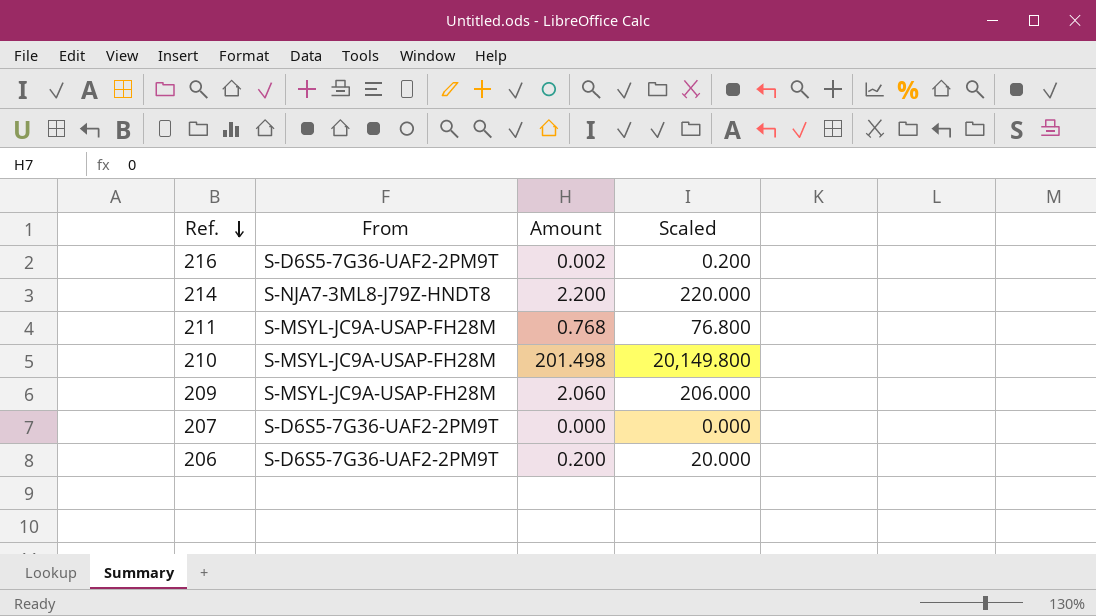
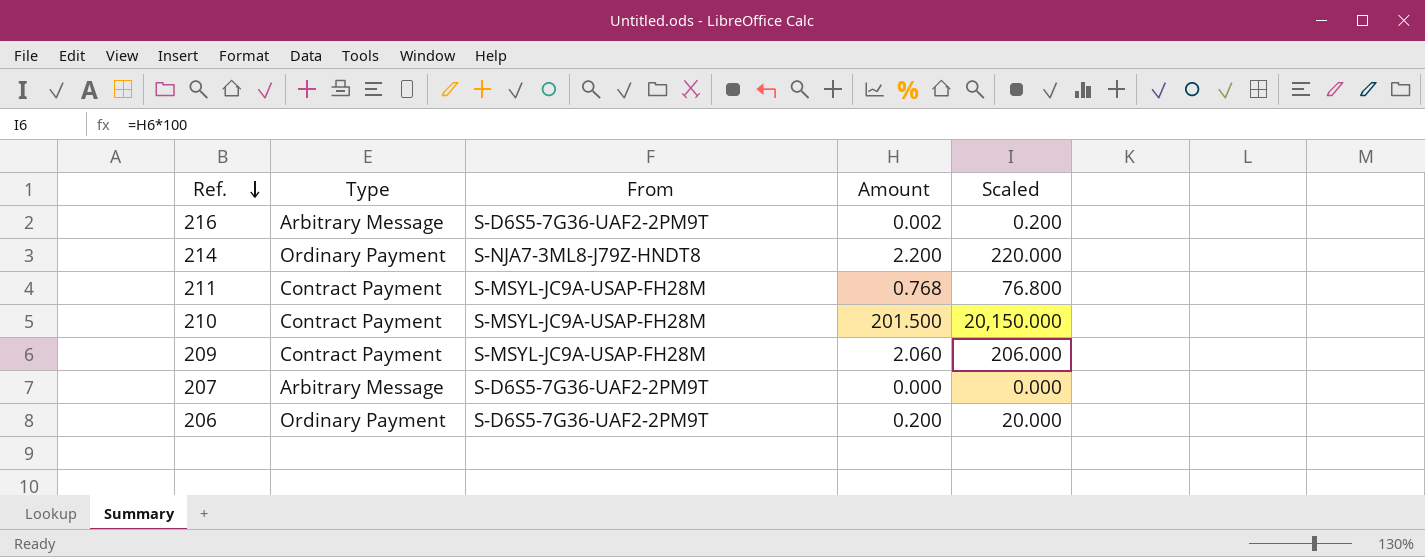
column Type | position: none -> 2
210 | Amount: 201.498 -> 201.500
210 | Scaled: 20,149.800 -> 20,150.000

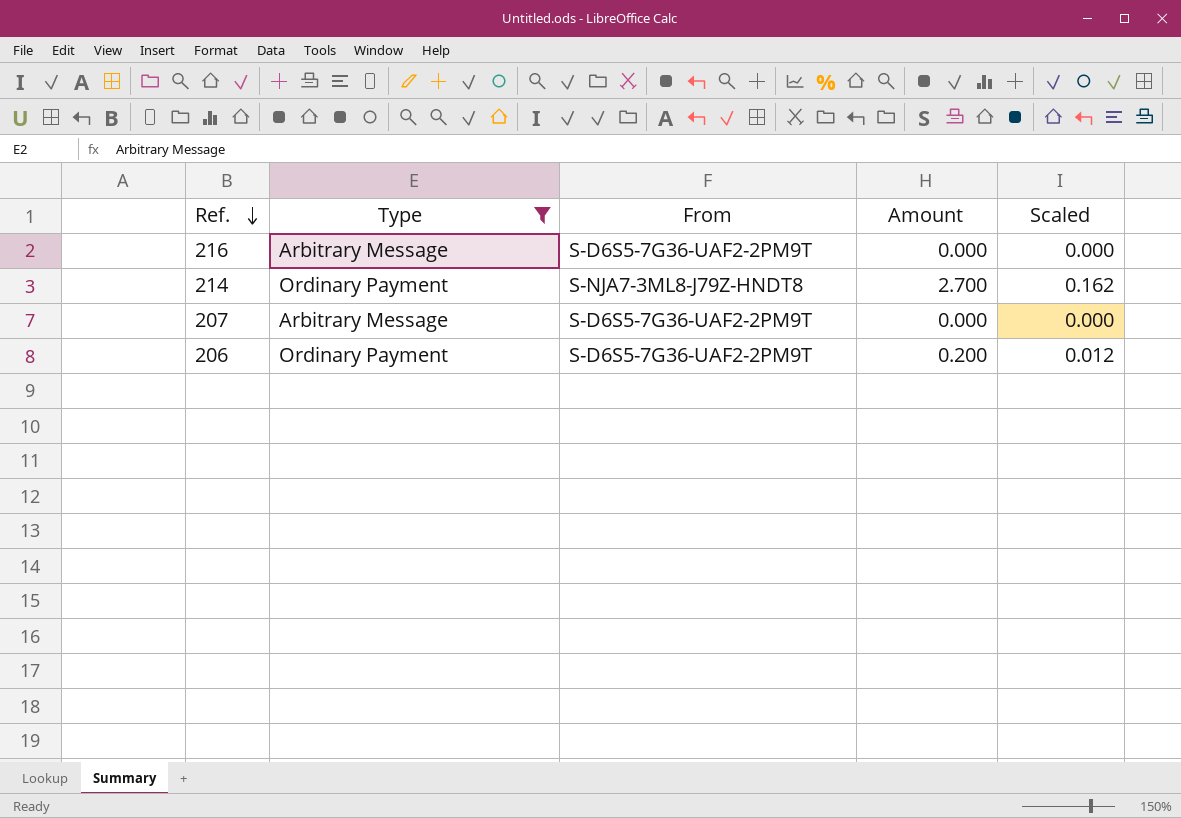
filter: none -> Type != Contract Payment
column Scaled | formula: [Amount] * 100 -> [Amount] * 0.06
216 | Amount: 0.002 -> 0.000
214 | Amount: 2.200 -> 2.700

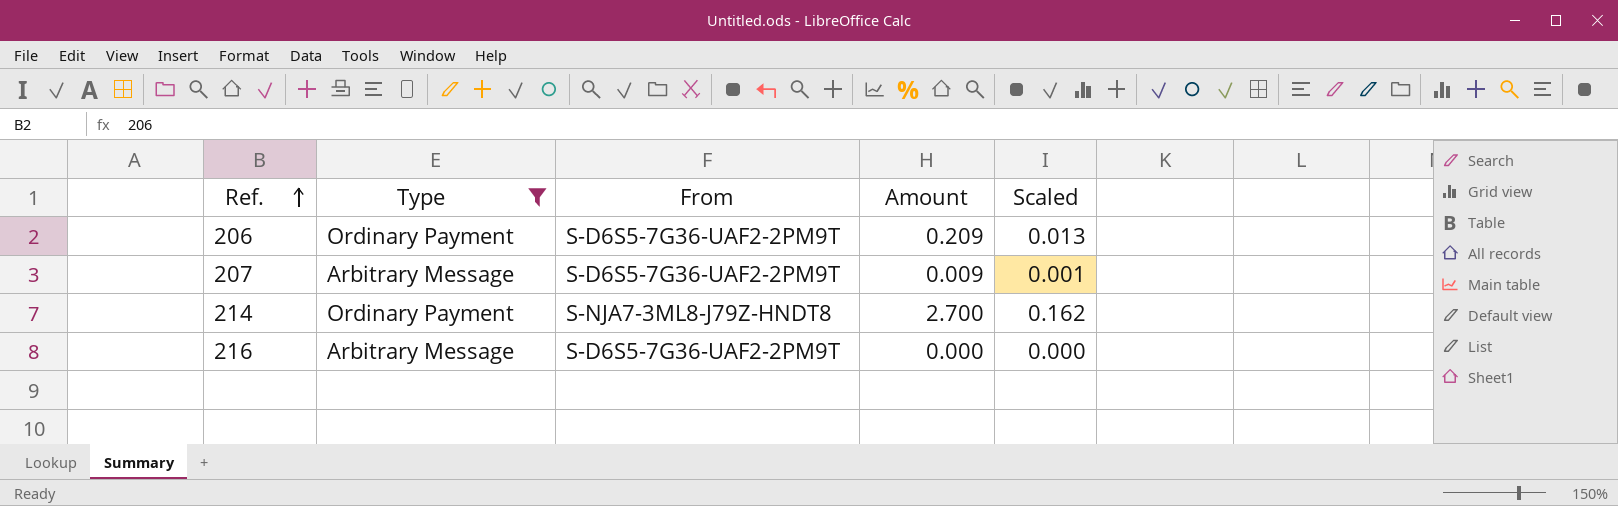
row order: Ref. descending -> Ref. ascending
206 | Amount: 0.200 -> 0.209
206 | Scaled: 0.012 -> 0.013
207 | Amount: 0.000 -> 0.009
207 | Scaled: 0.000 -> 0.001

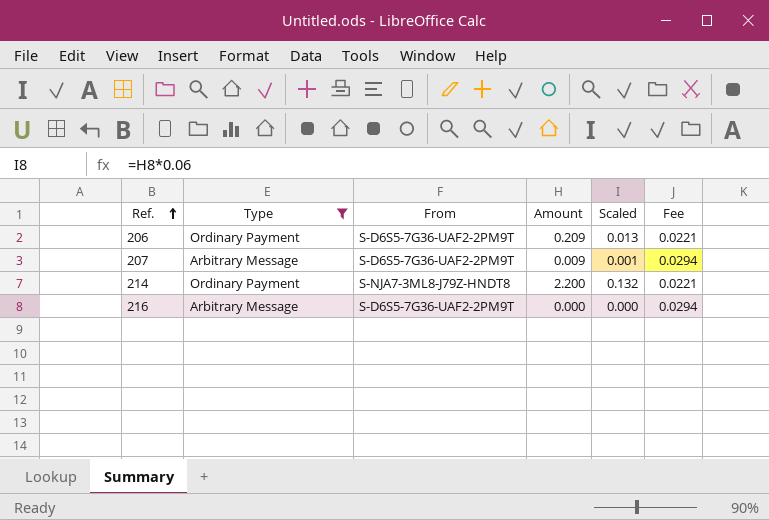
column Fee | position: none -> 6
214 | Amount: 2.700 -> 2.200
214 | Scaled: 0.162 -> 0.132

